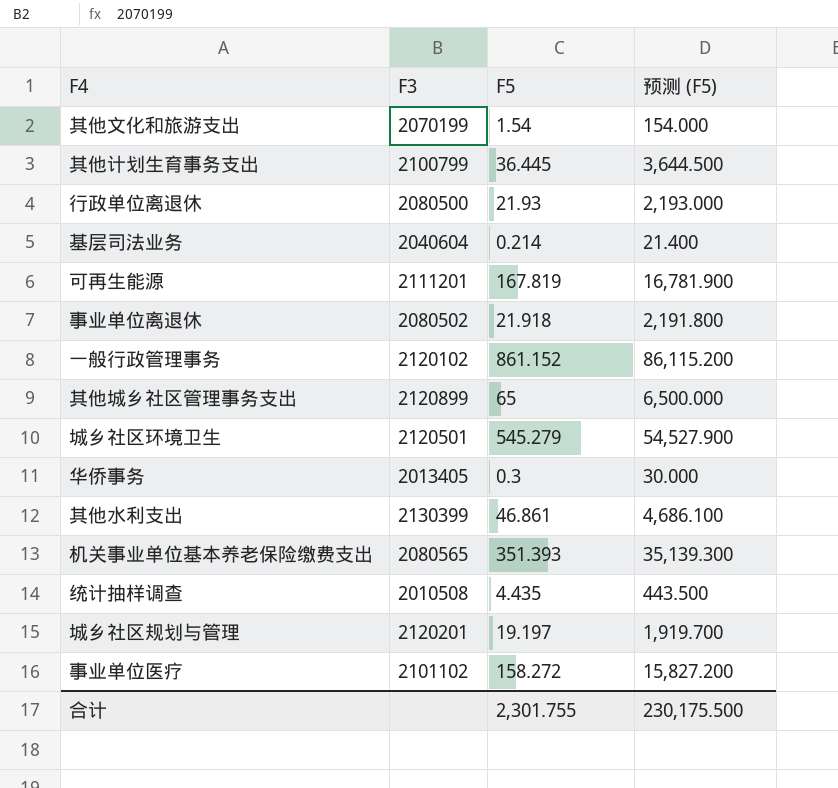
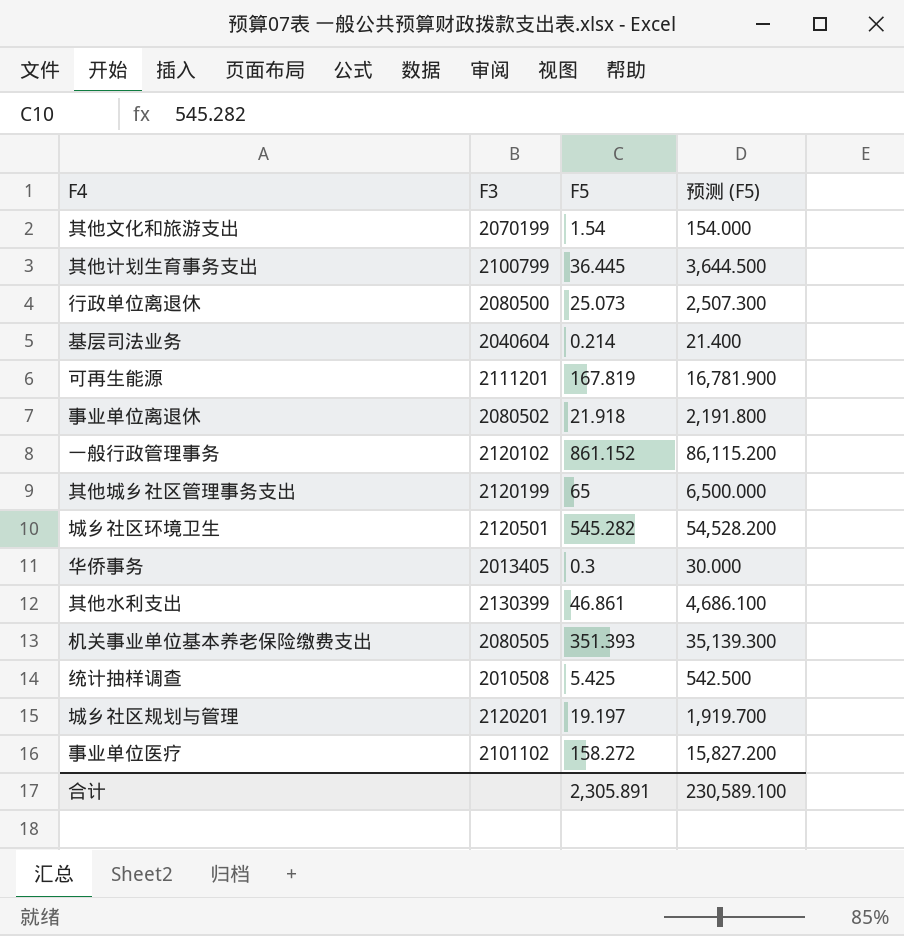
行政单位离退休 | F5: 21.93 -> 25.073
行政单位离退休 | 预测 (F5): 2,193.000 -> 2,507.300
其他城乡社区管理事务支出 | F3: 2120899 -> 2120199
城乡社区环境卫生 | F5: 545.279 -> 545.282
城乡社区环境卫生 | 预测 (F5): 54,527.900 -> 54,528.200
机关事业单位基本养老保险缴费支出 | F3: 2080565 -> 2080505
统计抽样调查 | F5: 4.435 -> 5.425
统计抽样调查 | 预测 (F5): 443.500 -> 542.500
合计 | F5: 2,301.755 -> 2,305.891
合计 | 预测 (F5): 230,175.500 -> 230,589.100

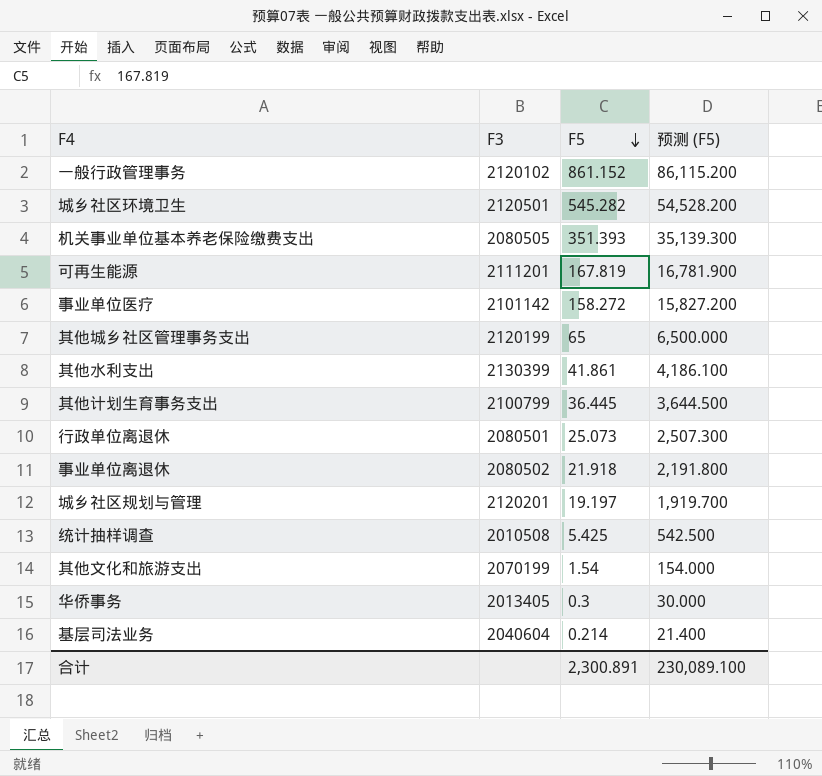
row order: none -> F5 descending
事业单位医疗 | F3: 2101102 -> 2101142
其他水利支出 | F5: 46.861 -> 41.861
其他水利支出 | 预测 (F5): 4,686.100 -> 4,186.100
行政单位离退休 | F3: 2080500 -> 2080501
合计 | F5: 2,305.891 -> 2,300.891
合计 | 预测 (F5): 230,589.100 -> 230,089.100

